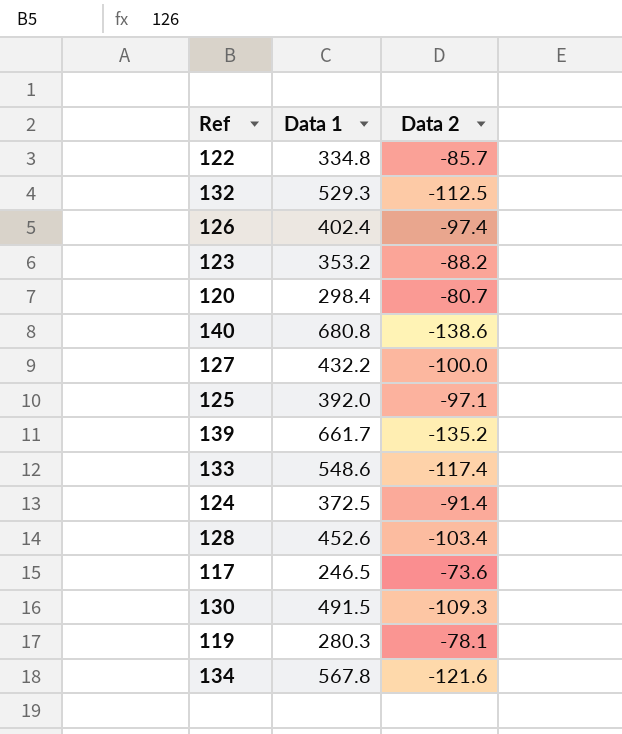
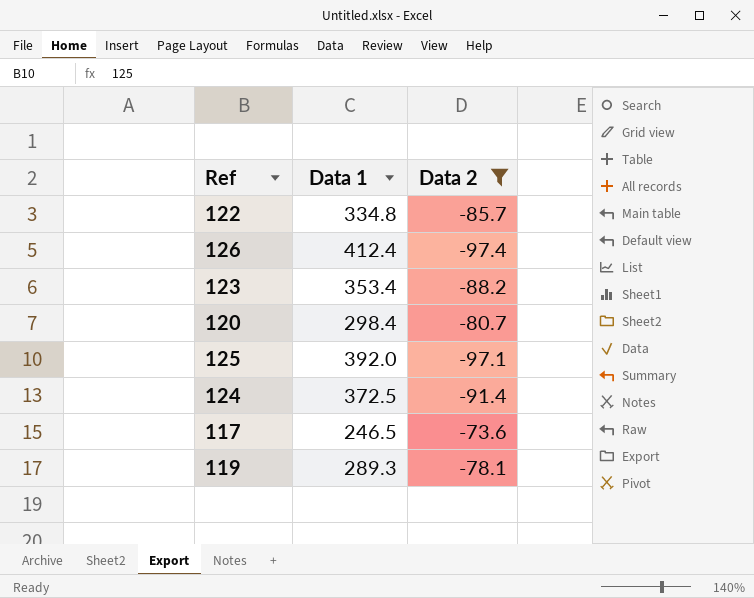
filter: none -> Data 2 >= -97.4
126 | Data 1: 402.4 -> 412.4
123 | Data 1: 353.2 -> 353.4
119 | Data 1: 280.3 -> 289.3

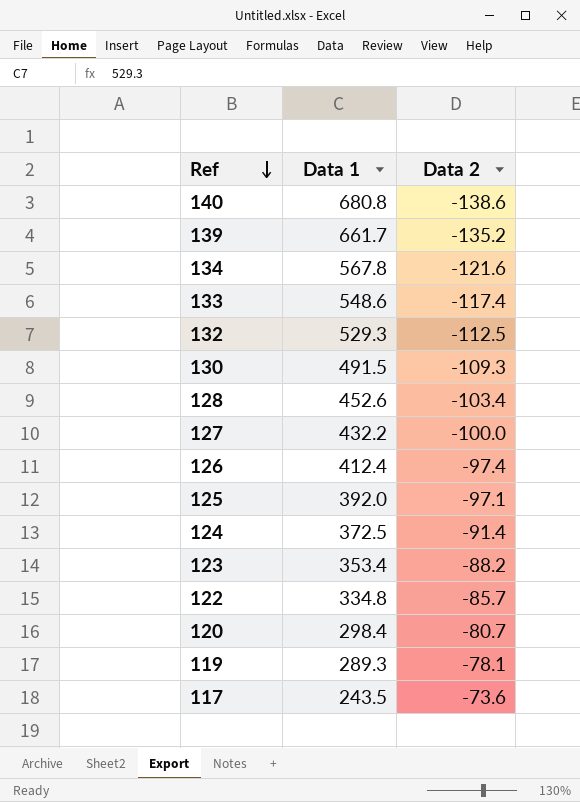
filter: Data 2 >= -97.4 -> none
row order: none -> Ref descending
117 | Data 1: 246.5 -> 243.5

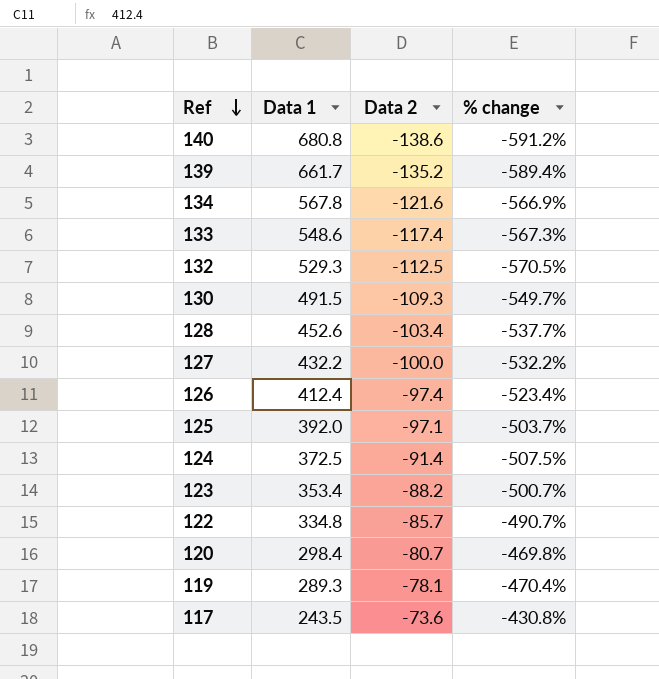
column % change | formula: none -> ([Data 1] - [Data 2]) / [Data 2]

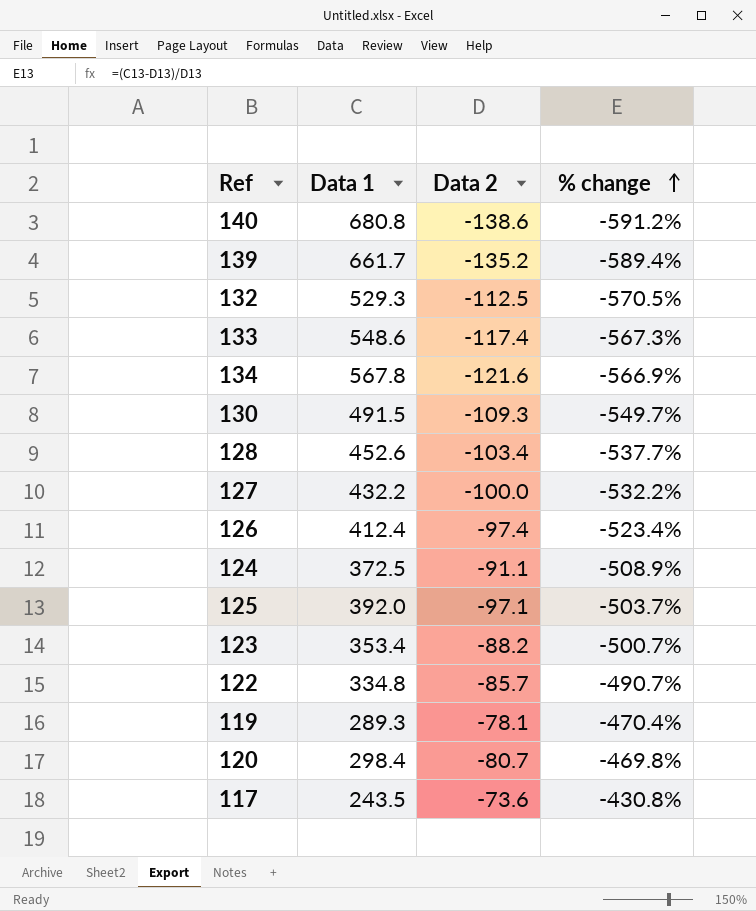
row order: Ref descending -> % change ascending
124 | Data 2: -91.4 -> -91.1
124 | % change: -507.5% -> -508.9%

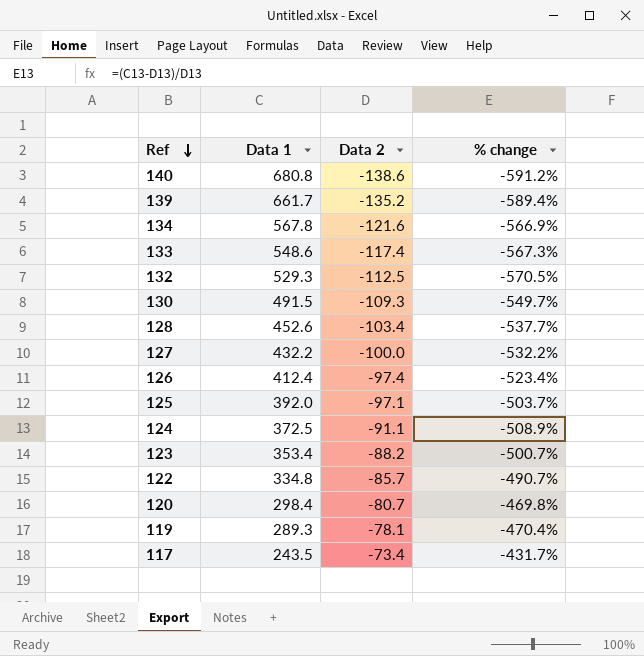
row order: % change ascending -> Ref descending
117 | Data 2: -73.6 -> -73.4
117 | % change: -430.8% -> -431.7%

